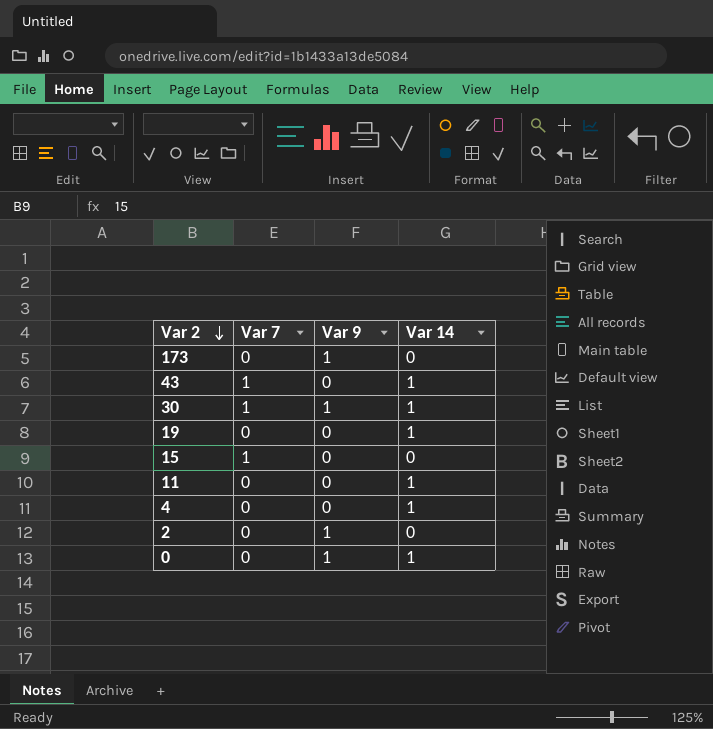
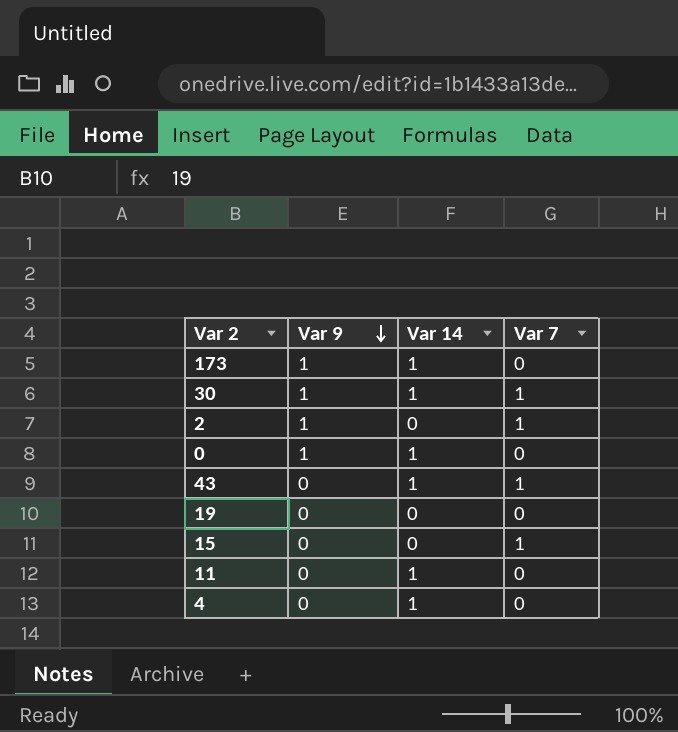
row order: Var 2 descending -> Var 9 descending
column Var 7 | position: 2 -> 4
173 | Var 14: 0 -> 1
2 | Var 7: 0 -> 1
19 | Var 14: 1 -> 0

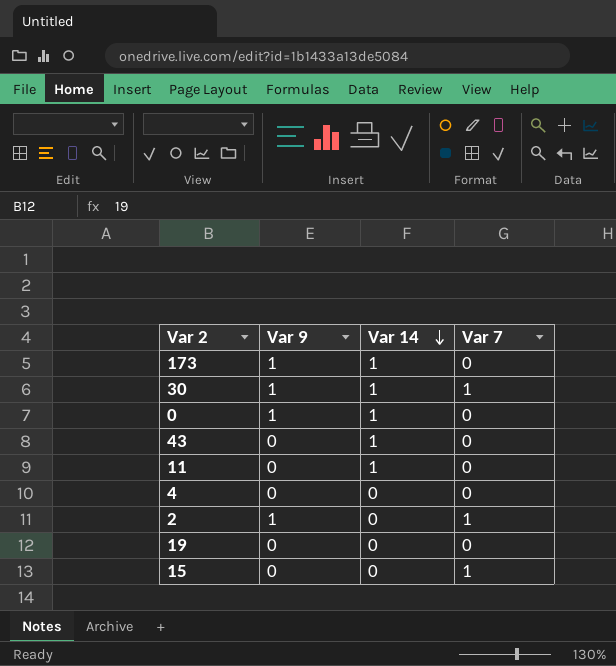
row order: Var 9 descending -> Var 14 descending
43 | Var 7: 1 -> 0
4 | Var 14: 1 -> 0

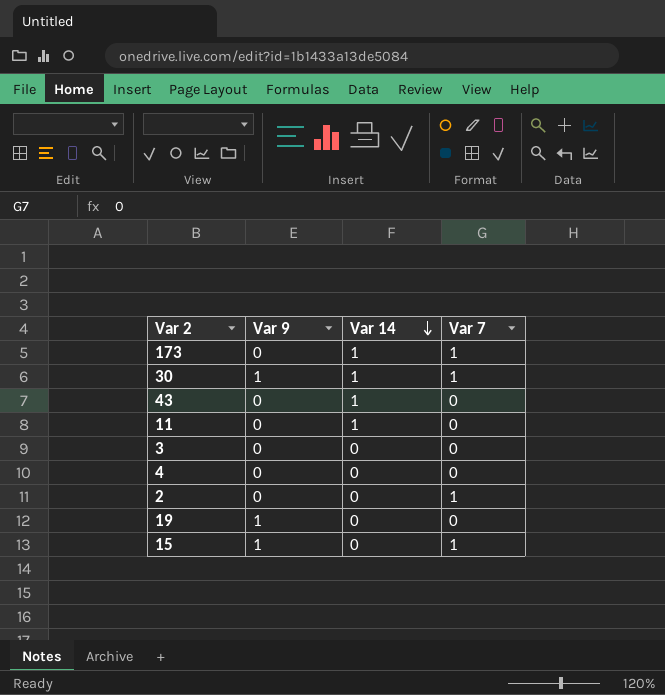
row 0: 1 | 1 | 0 -> none
173 | Var 9: 1 -> 0
173 | Var 7: 0 -> 1
row 3: none -> 0 | 0 | 0
2 | Var 9: 1 -> 0
19 | Var 9: 0 -> 1
15 | Var 9: 0 -> 1

